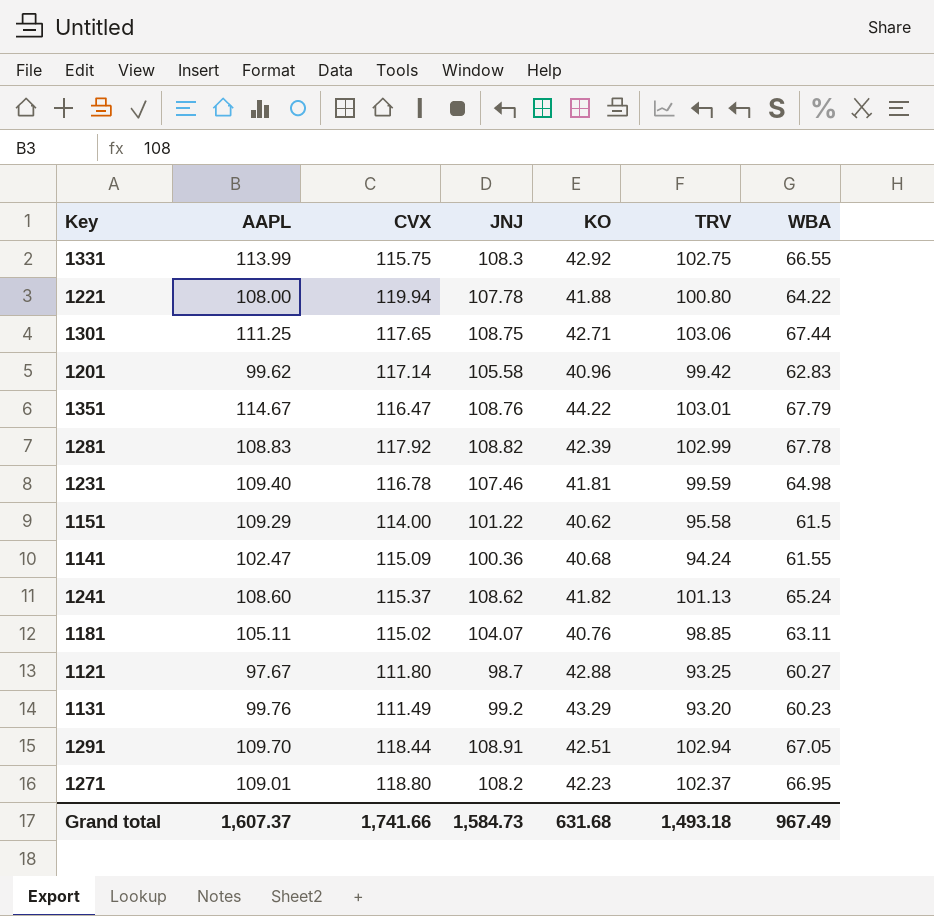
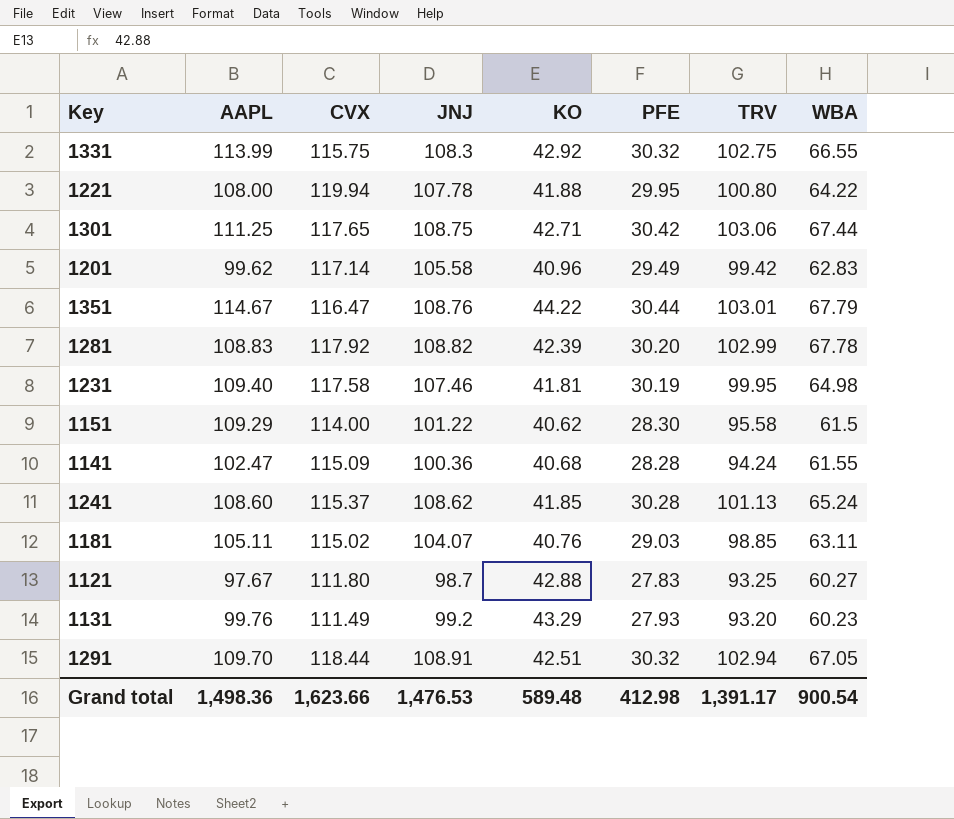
column PFE | position: none -> 6
row 1271: 109.01 | 118.80 | 108.2 | 42.23 | 102.37 | 66.95 -> none
1231 | CVX: 116.78 -> 117.58
1231 | TRV: 99.59 -> 99.95
1241 | KO: 41.82 -> 41.85
Grand total | AAPL: 1,607.37 -> 1,498.36
Grand total | CVX: 1,741.66 -> 1,623.66
Grand total | JNJ: 1,584.73 -> 1,476.53
Grand total | KO: 631.68 -> 589.48
Grand total | TRV: 1,493.18 -> 1,391.17
Grand total | WBA: 967.49 -> 900.54

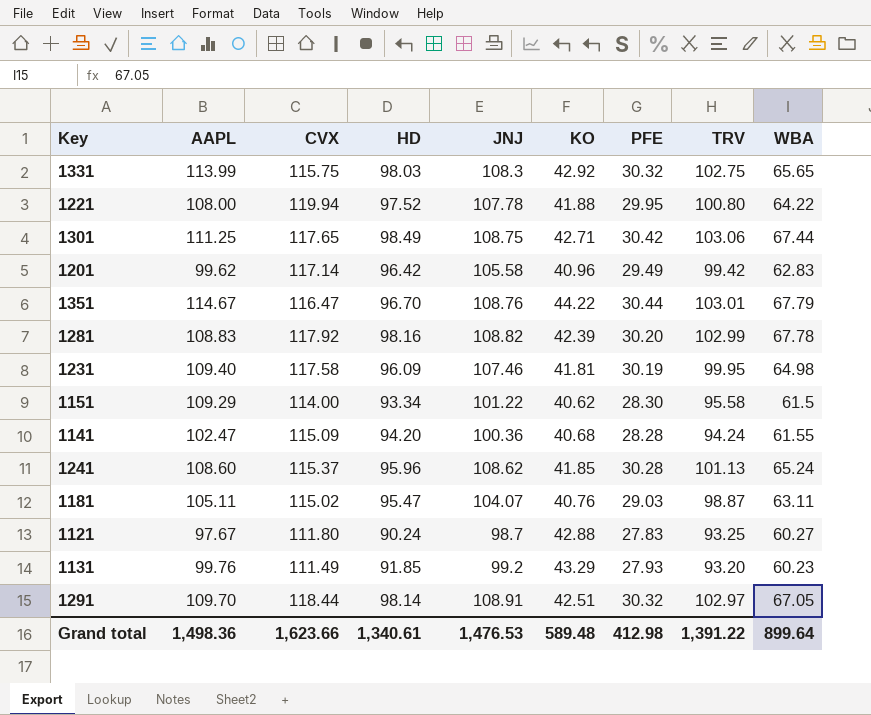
column HD | position: none -> 4
1331 | WBA: 66.55 -> 65.65
1181 | TRV: 98.85 -> 98.87
1291 | TRV: 102.94 -> 102.97
Grand total | TRV: 1,391.17 -> 1,391.22
Grand total | WBA: 900.54 -> 899.64

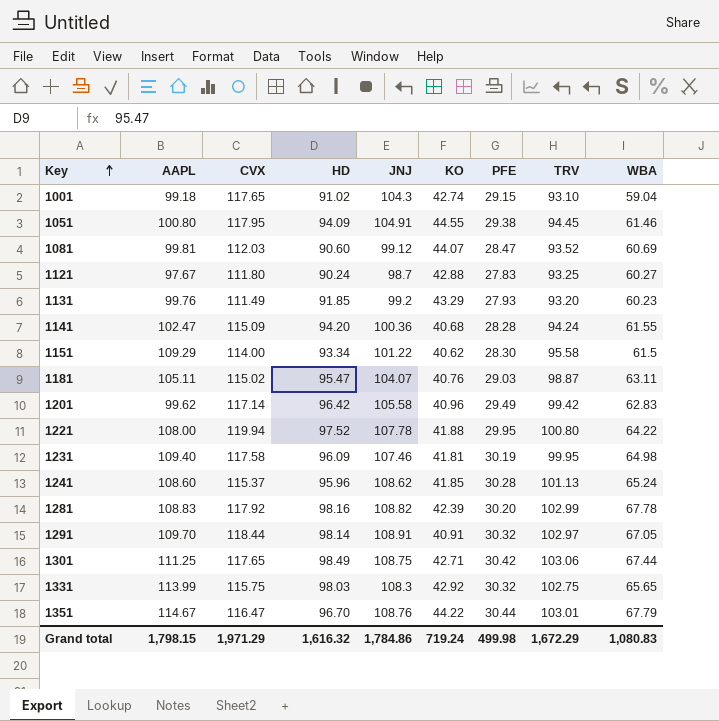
row order: none -> Key ascending
row 1001: none -> 99.18 | 117.65 | 91.02 | 104.3 | 42.74 | 29.15 | 93.10 | 59.04
row 1051: none -> 100.80 | 117.95 | 94.09 | 104.91 | 44.55 | 29.38 | 94.45 | 61.46
row 1081: none -> 99.81 | 112.03 | 90.60 | 99.12 | 44.07 | 28.47 | 93.52 | 60.69
1291 | KO: 42.51 -> 40.91
Grand total | AAPL: 1,498.36 -> 1,798.15
Grand total | CVX: 1,623.66 -> 1,971.29
Grand total | HD: 1,340.61 -> 1,616.32
Grand total | JNJ: 1,476.53 -> 1,784.86
Grand total | KO: 589.48 -> 719.24
Grand total | PFE: 412.98 -> 499.98
Grand total | TRV: 1,391.22 -> 1,672.29
Grand total | WBA: 899.64 -> 1,080.83

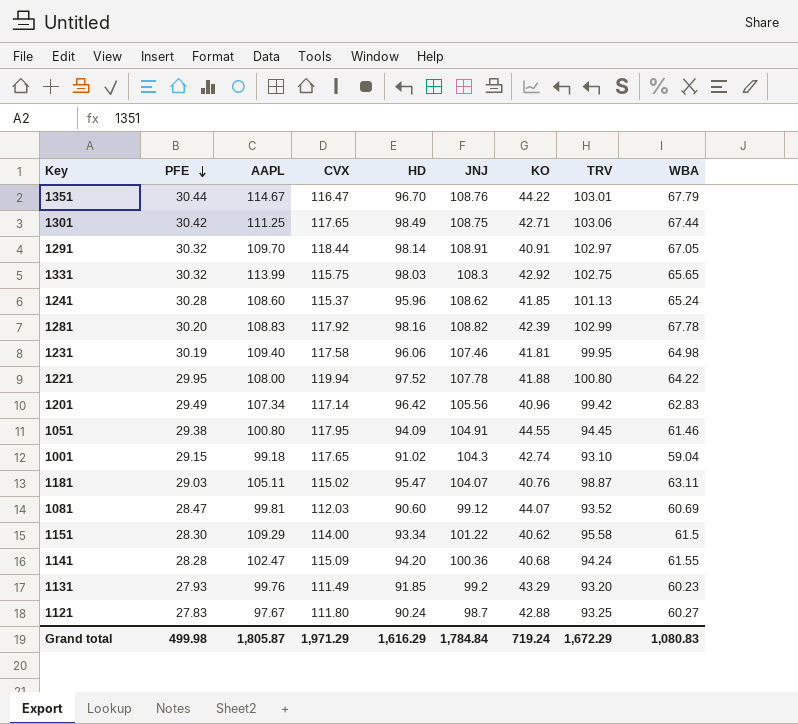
row order: Key ascending -> PFE descending
column PFE | position: 7 -> 2
1231 | HD: 96.09 -> 96.06
1201 | AAPL: 99.62 -> 107.34
1201 | JNJ: 105.58 -> 105.56
Grand total | AAPL: 1,798.15 -> 1,805.87
Grand total | HD: 1,616.32 -> 1,616.29
Grand total | JNJ: 1,784.86 -> 1,784.84

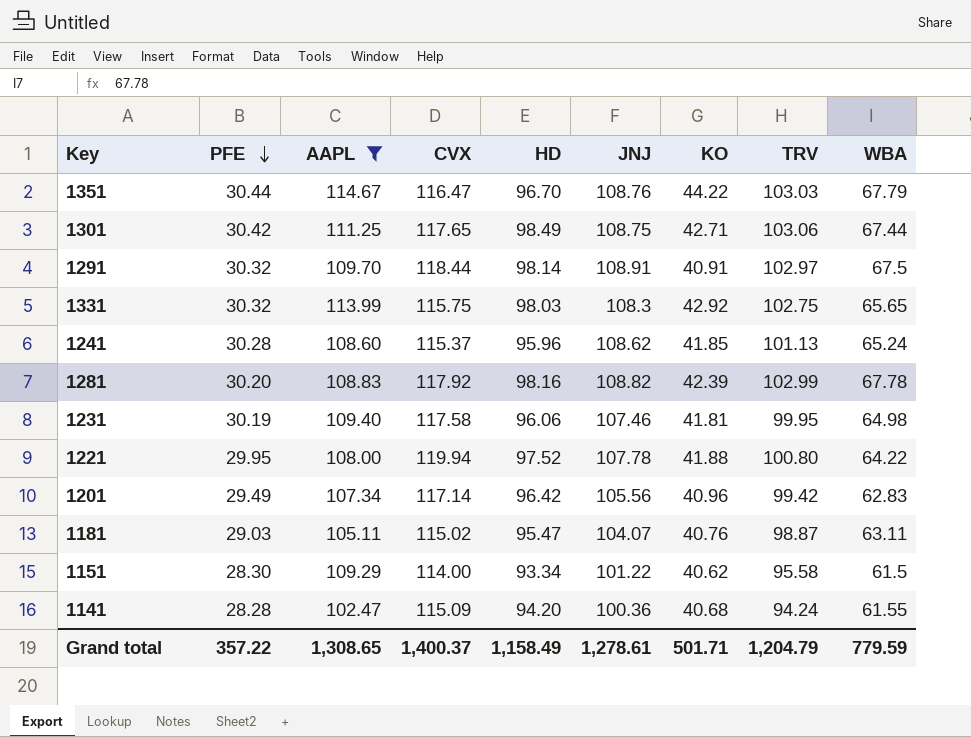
filter: none -> AAPL >= 102.47
1351 | TRV: 103.01 -> 103.03
1291 | WBA: 67.05 -> 67.5
Grand total | PFE: 499.98 -> 357.22
Grand total | AAPL: 1,805.87 -> 1,308.65
Grand total | CVX: 1,971.29 -> 1,400.37
Grand total | HD: 1,616.29 -> 1,158.49
Grand total | JNJ: 1,784.84 -> 1,278.61
Grand total | KO: 719.24 -> 501.71
Grand total | TRV: 1,672.29 -> 1,204.79
Grand total | WBA: 1,080.83 -> 779.59

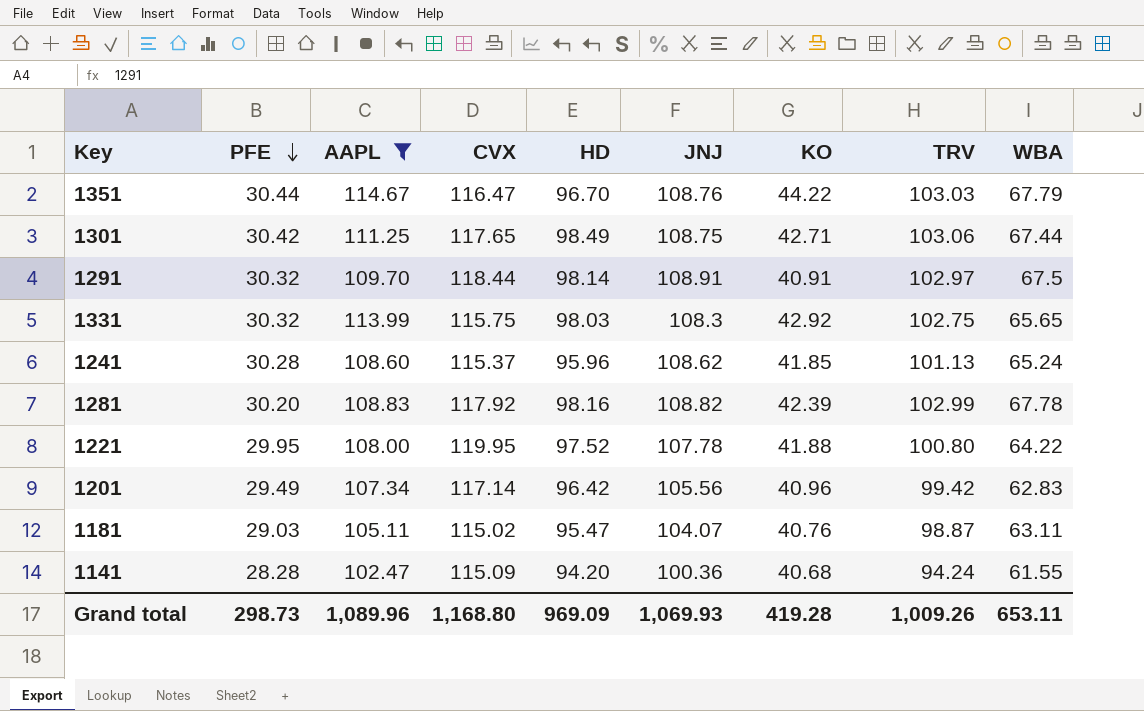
row 1231: 30.19 | 109.40 | 117.58 | 96.06 | 107.46 | 41.81 | 99.95 | 64.98 -> none
row 1151: 28.30 | 109.29 | 114.00 | 93.34 | 101.22 | 40.62 | 95.58 | 61.5 -> none
1221 | CVX: 119.94 -> 119.95
Grand total | PFE: 357.22 -> 298.73
Grand total | AAPL: 1,308.65 -> 1,089.96
Grand total | CVX: 1,400.37 -> 1,168.80
Grand total | HD: 1,158.49 -> 969.09
Grand total | JNJ: 1,278.61 -> 1,069.93
Grand total | KO: 501.71 -> 419.28
Grand total | TRV: 1,204.79 -> 1,009.26
Grand total | WBA: 779.59 -> 653.11

